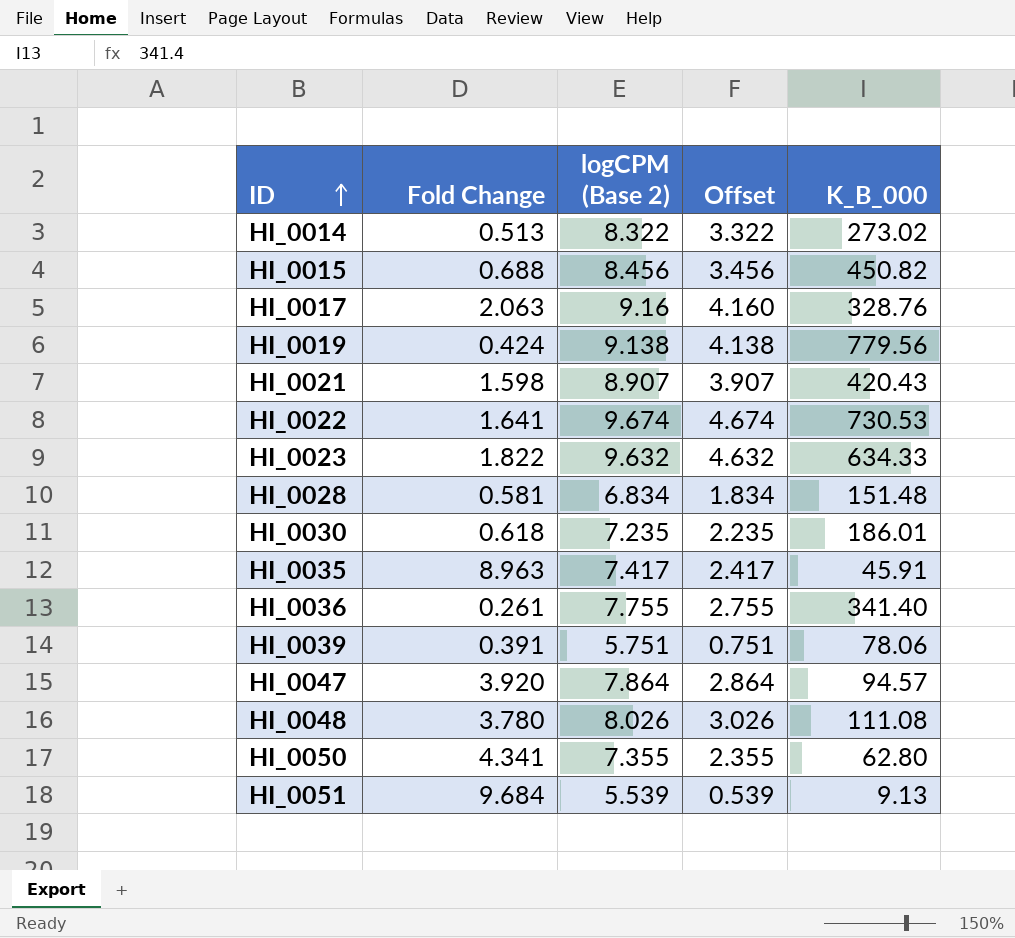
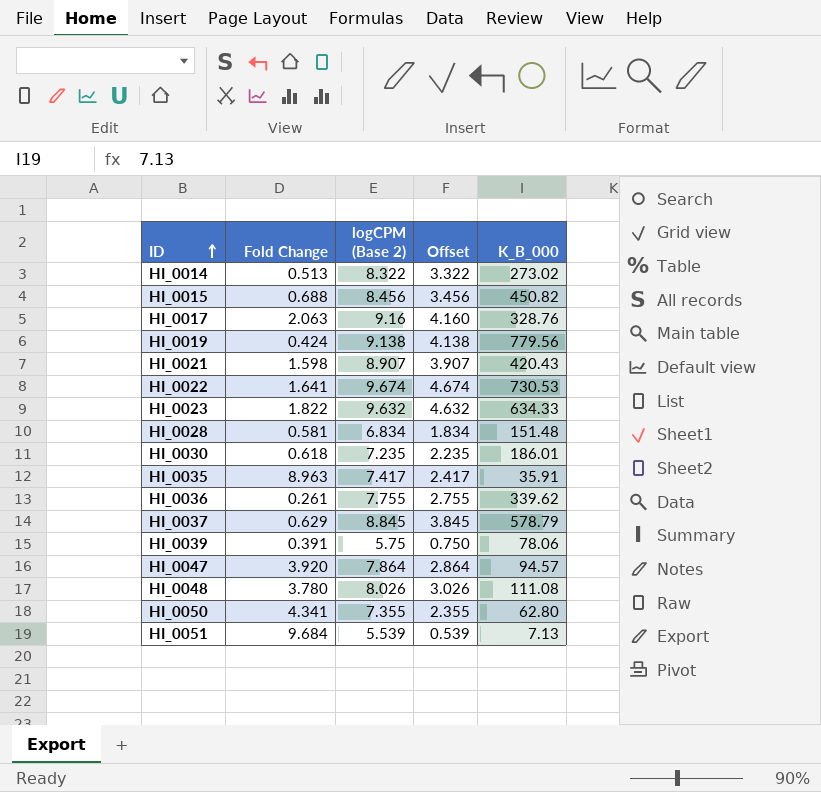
HI_0035 | K_B_000: 45.91 -> 35.91
HI_0036 | K_B_000: 341.40 -> 339.62
row HI_0037: none -> 0.629 | 8.845 | 3.845 | 578.79
HI_0039 | logCPM (Base 2): 5.751 -> 5.75
HI_0039 | Offset: 0.751 -> 0.750
HI_0051 | K_B_000: 9.13 -> 7.13

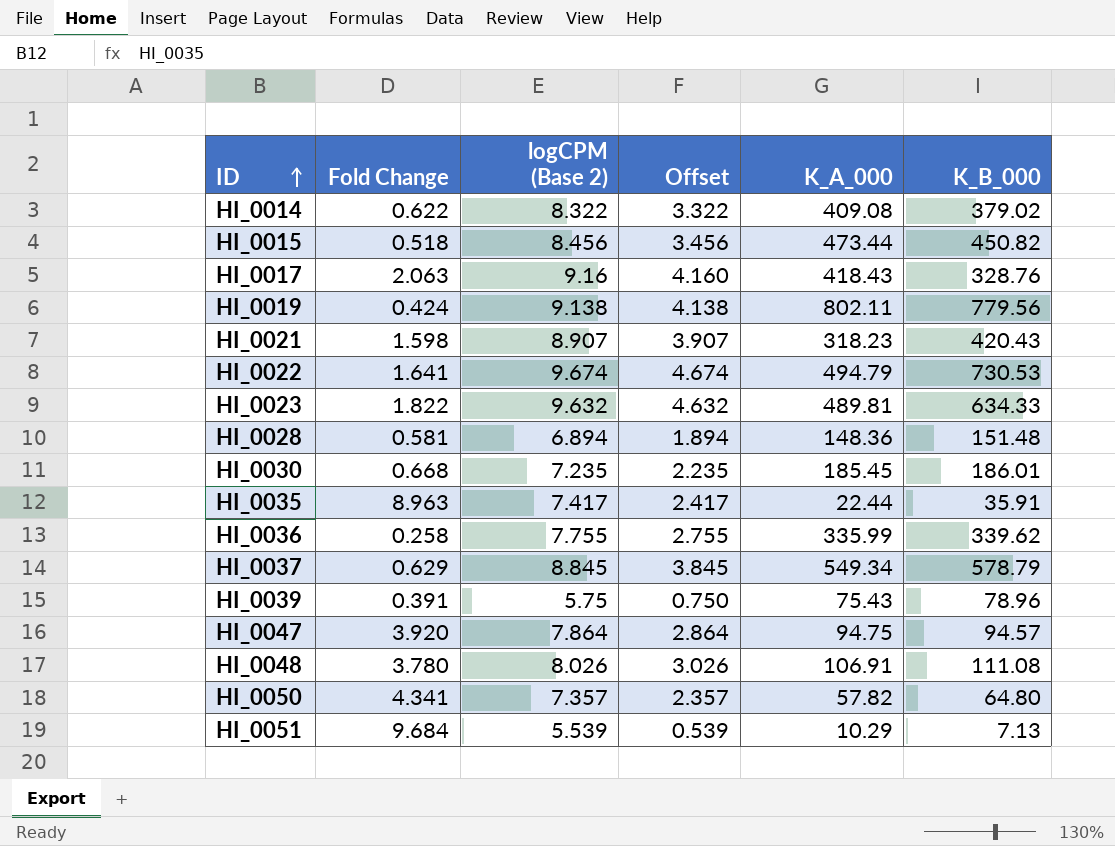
column K_A_000 | position: none -> 5
HI_0014 | Fold Change: 0.513 -> 0.622
HI_0014 | K_B_000: 273.02 -> 379.02
HI_0015 | Fold Change: 0.688 -> 0.518
HI_0028 | logCPM (Base 2): 6.834 -> 6.894
HI_0028 | Offset: 1.834 -> 1.894
HI_0030 | Fold Change: 0.618 -> 0.668
HI_0036 | Fold Change: 0.261 -> 0.258
HI_0039 | K_B_000: 78.06 -> 78.96
HI_0050 | logCPM (Base 2): 7.355 -> 7.357
HI_0050 | Offset: 2.355 -> 2.357
HI_0050 | K_B_000: 62.80 -> 64.80

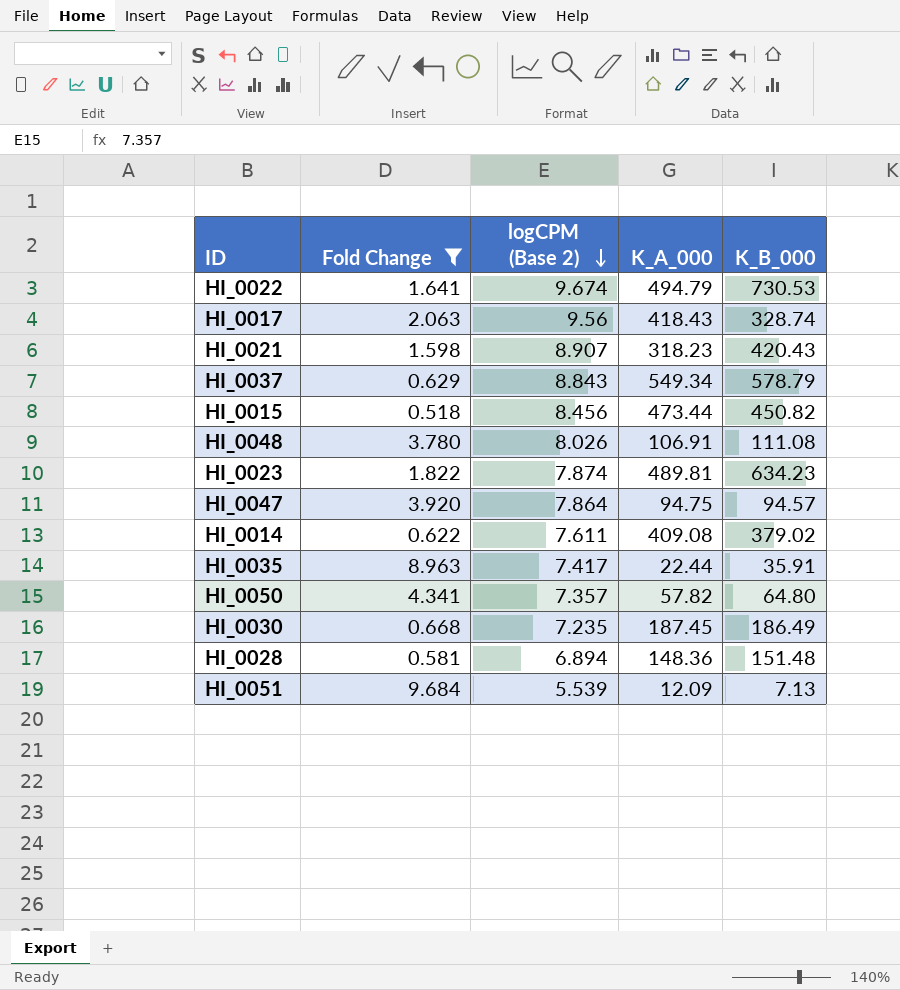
filter: none -> Fold Change >= 0.518
row order: ID ascending -> logCPM (Base 2) descending
column Offset | formula: [logCPM (Base 2)] - 5 -> none
HI_0017 | logCPM (Base 2): 9.16 -> 9.56
HI_0017 | K_B_000: 328.76 -> 328.74
HI_0037 | logCPM (Base 2): 8.845 -> 8.843
HI_0023 | logCPM (Base 2): 9.632 -> 7.874
HI_0023 | K_B_000: 634.33 -> 634.23
HI_0014 | logCPM (Base 2): 8.322 -> 7.611
HI_0030 | K_A_000: 185.45 -> 187.45
HI_0030 | K_B_000: 186.01 -> 186.49
HI_0051 | K_A_000: 10.29 -> 12.09

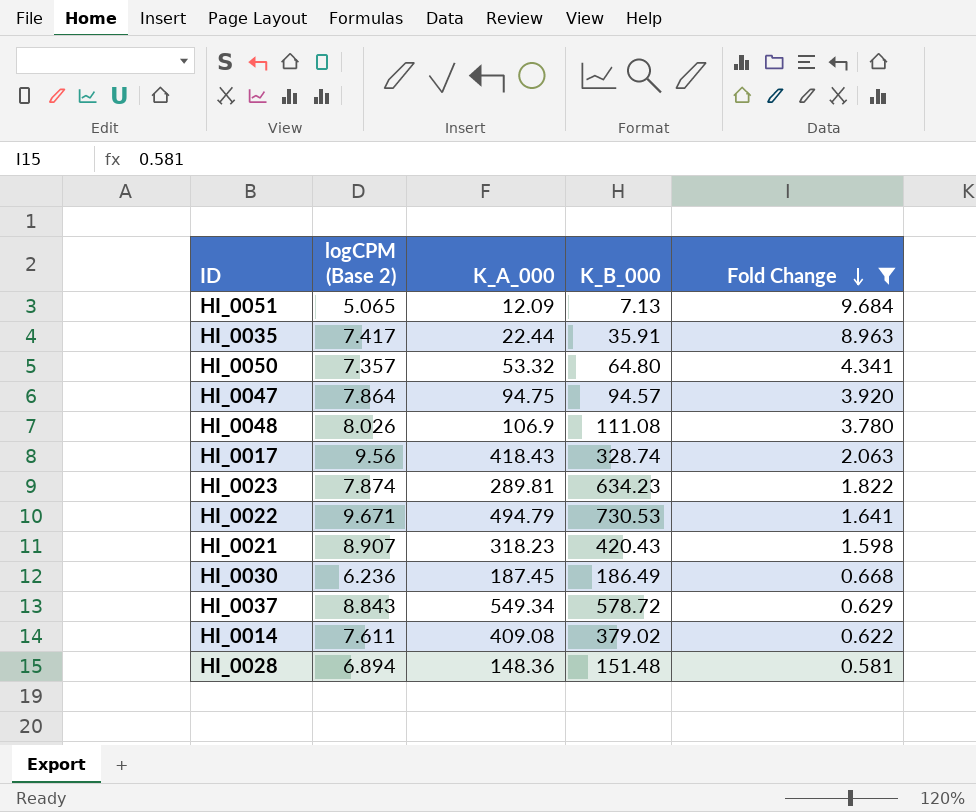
row order: logCPM (Base 2) descending -> Fold Change descending
column Fold Change | position: 2 -> 5
row HI_0015: 0.518 | 8.456 | 473.44 | 450.82 -> none
HI_0051 | logCPM (Base 2): 5.539 -> 5.065
HI_0050 | K_A_000: 57.82 -> 53.32
HI_0048 | K_A_000: 106.91 -> 106.9
HI_0023 | K_A_000: 489.81 -> 289.81
HI_0022 | logCPM (Base 2): 9.674 -> 9.671
HI_0030 | logCPM (Base 2): 7.235 -> 6.236
HI_0037 | K_B_000: 578.79 -> 578.72

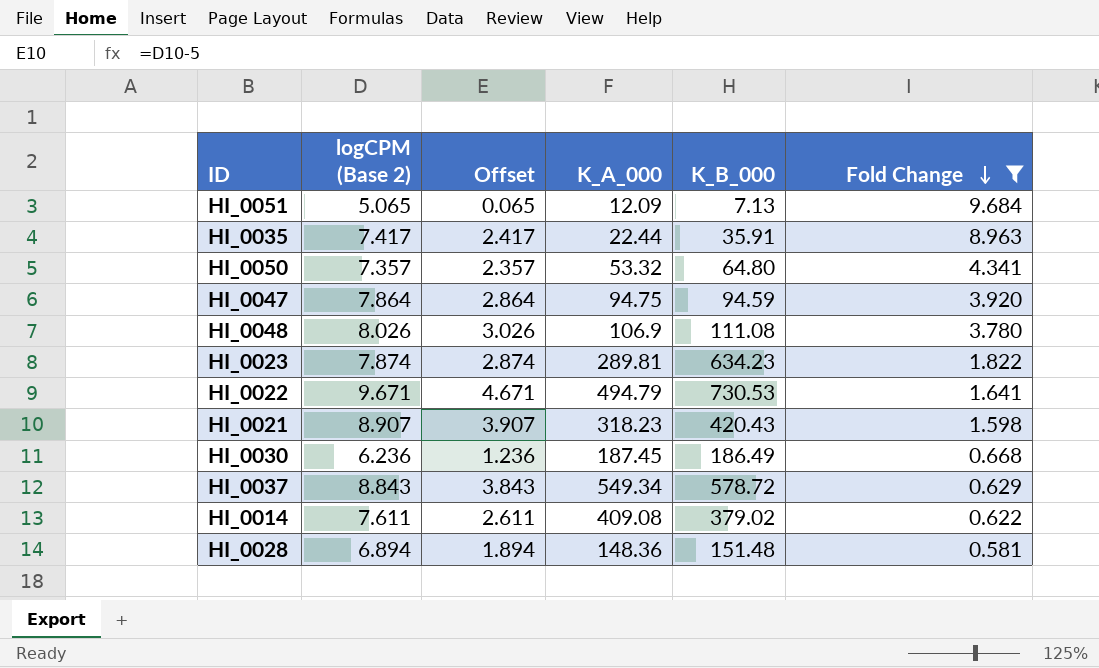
column Offset | formula: none -> [logCPM (Base 2)] - 5
row HI_0017: 9.56 | 418.43 | 328.74 | 2.063 -> none
HI_0047 | K_B_000: 94.57 -> 94.59

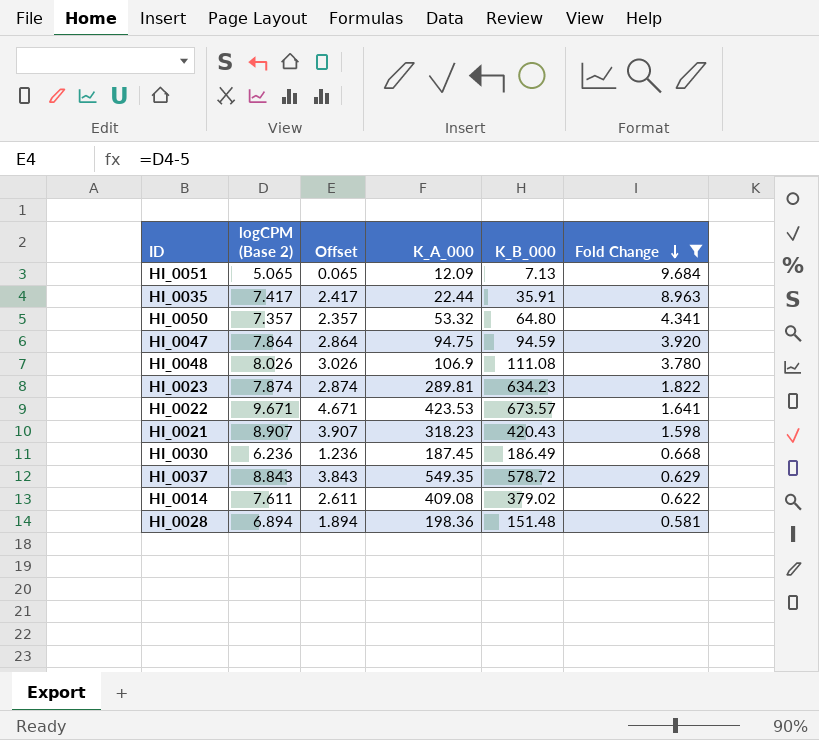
HI_0022 | K_A_000: 494.79 -> 423.53
HI_0022 | K_B_000: 730.53 -> 673.57
HI_0037 | K_A_000: 549.34 -> 549.35
HI_0028 | K_A_000: 148.36 -> 198.36

